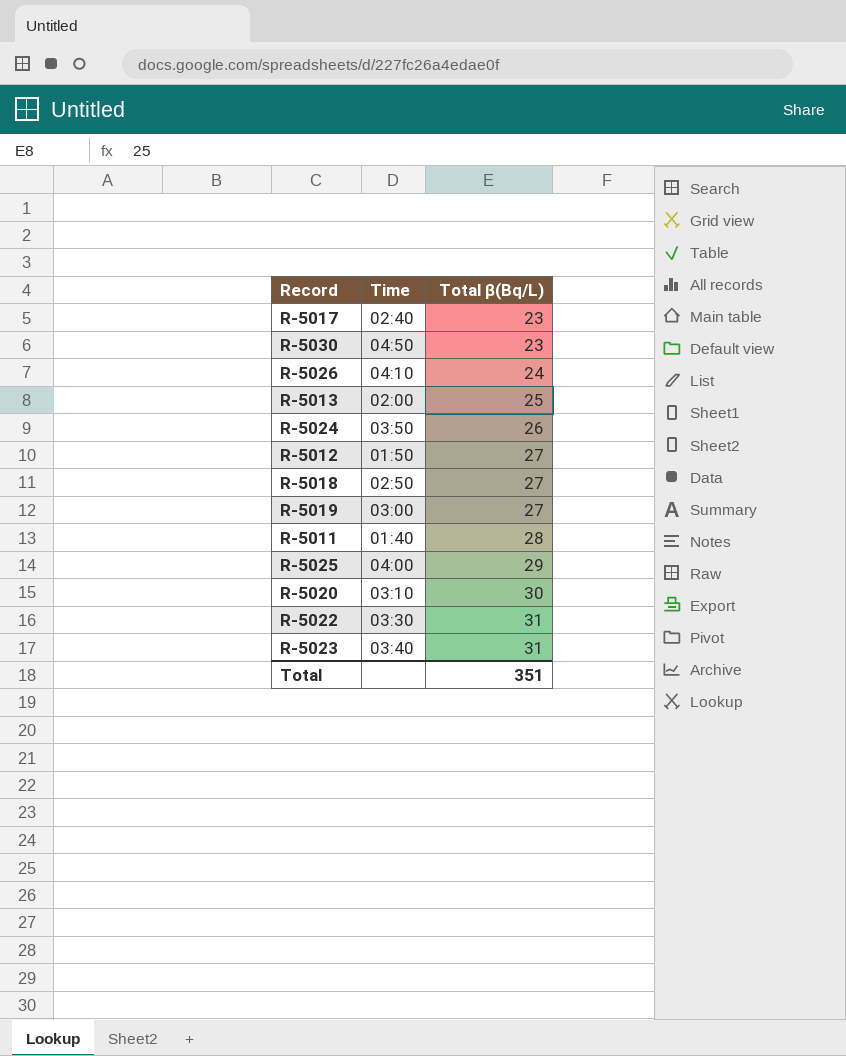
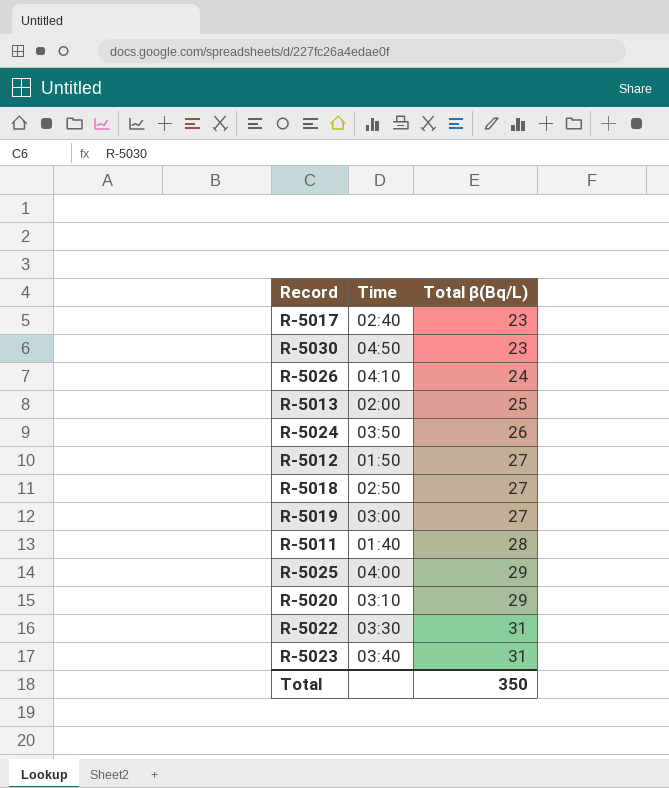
R-5020 | Total β(Bq/L): 30 -> 29
Total | Total β(Bq/L): 351 -> 350

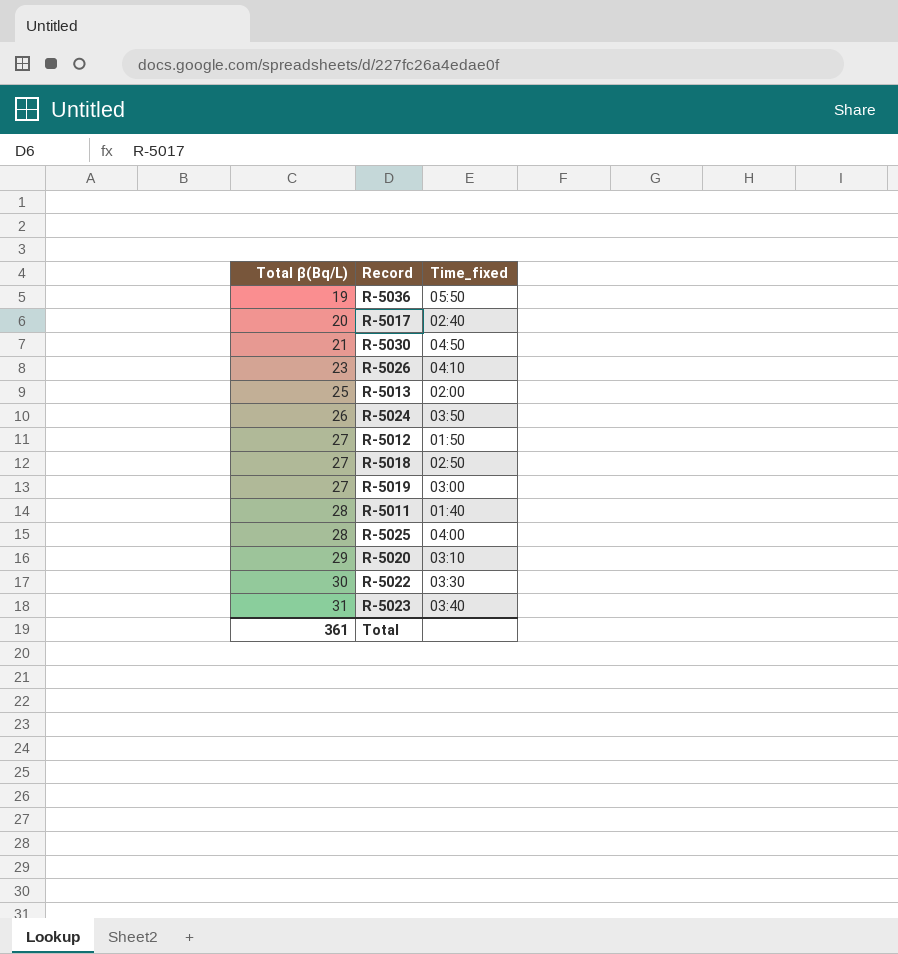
column Total β(Bq/L) | position: 3 -> 1
column name: Time -> Time_fixed
row R-5036: none -> 19 | 05:50
R-5017 | Total β(Bq/L): 23 -> 20
R-5030 | Total β(Bq/L): 23 -> 21
R-5026 | Total β(Bq/L): 24 -> 23
R-5025 | Total β(Bq/L): 29 -> 28
R-5022 | Total β(Bq/L): 31 -> 30
Total | Total β(Bq/L): 350 -> 361

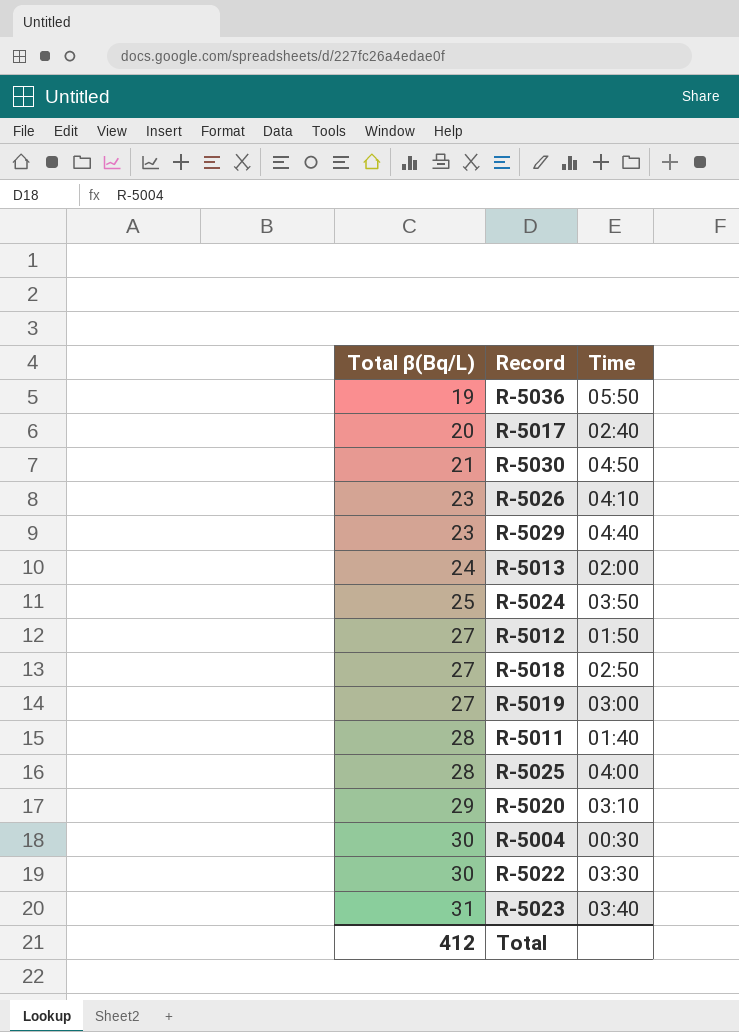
column name: Time_fixed -> Time
row R-5029: none -> 23 | 04:40
R-5013 | Total β(Bq/L): 25 -> 24
R-5024 | Total β(Bq/L): 26 -> 25
row R-5004: none -> 30 | 00:30
Total | Total β(Bq/L): 361 -> 412

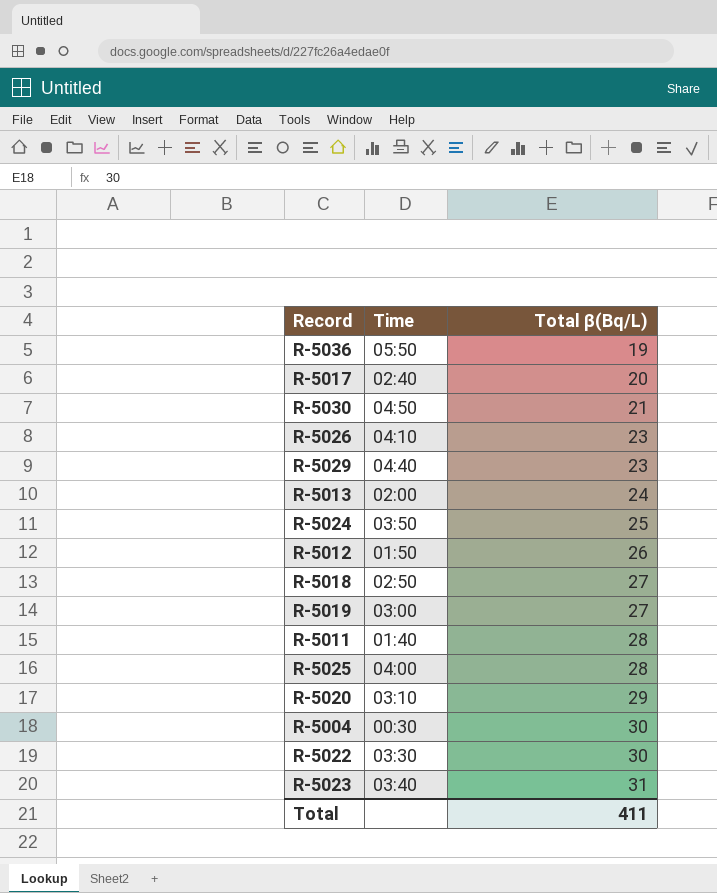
column Total β(Bq/L) | position: 1 -> 3
R-5012 | Total β(Bq/L): 27 -> 26
Total | Total β(Bq/L): 412 -> 411

